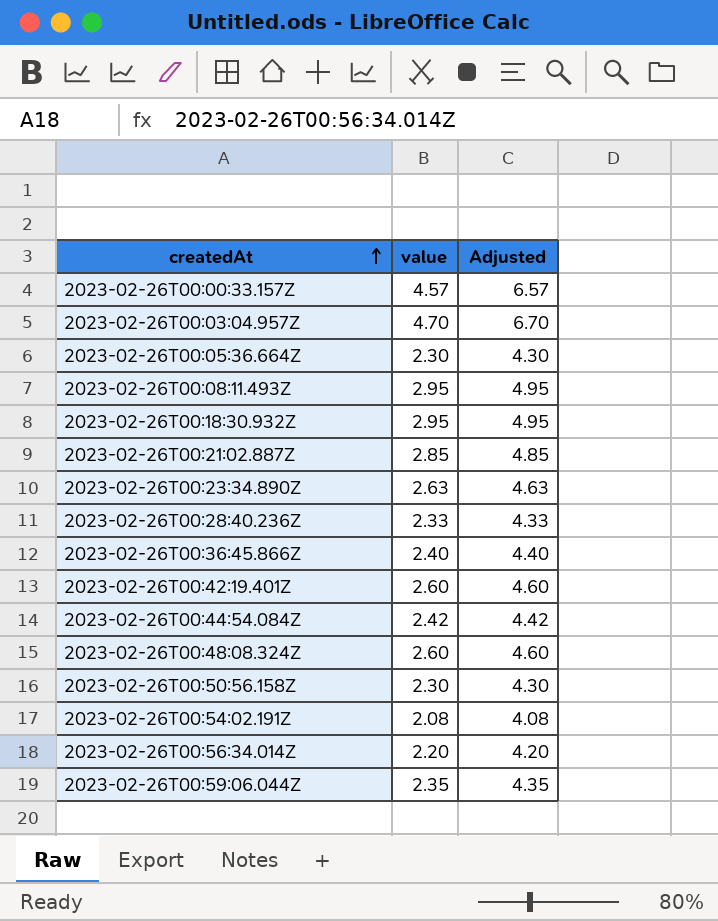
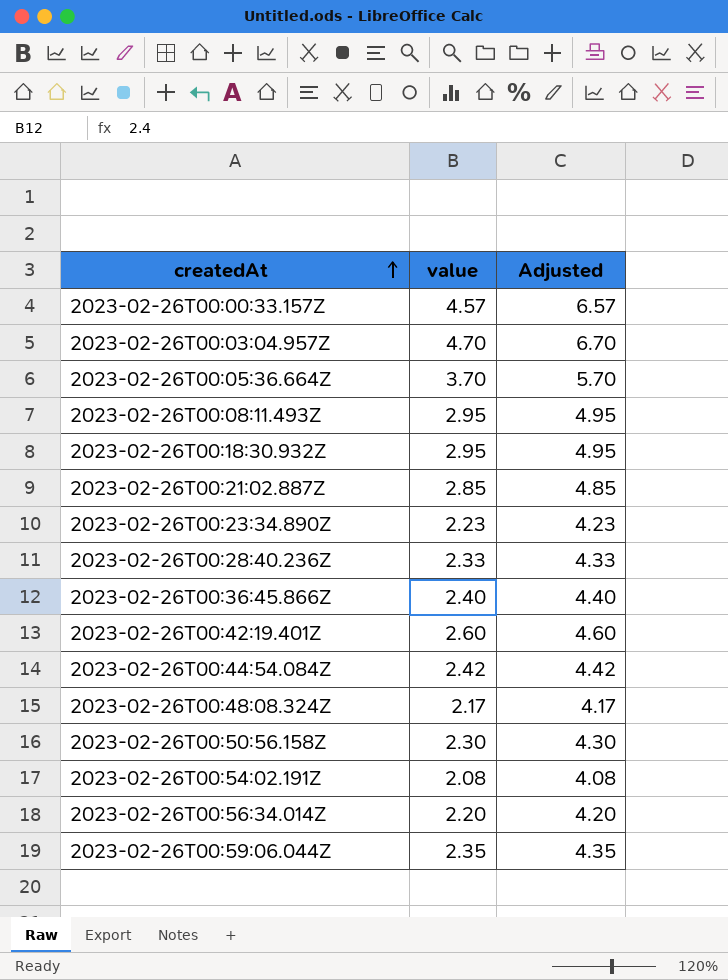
2023-02-26T00:05:36.664Z | value: 2.30 -> 3.70
2023-02-26T00:05:36.664Z | Adjusted: 4.30 -> 5.70
2023-02-26T00:23:34.890Z | value: 2.63 -> 2.23
2023-02-26T00:23:34.890Z | Adjusted: 4.63 -> 4.23
2023-02-26T00:48:08.324Z | value: 2.60 -> 2.17
2023-02-26T00:48:08.324Z | Adjusted: 4.60 -> 4.17

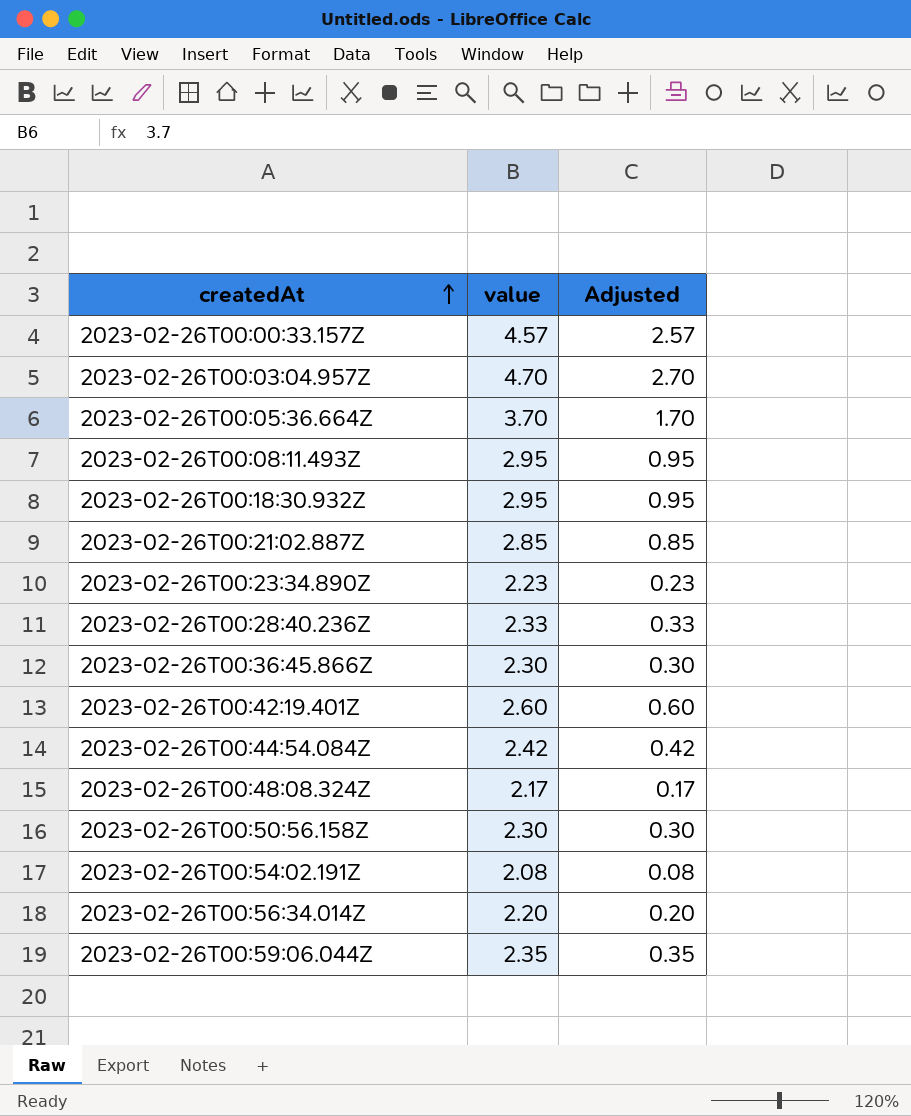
column Adjusted | formula: [value] + 2 -> [value] - 2
2023-02-26T00:36:45.866Z | value: 2.40 -> 2.30

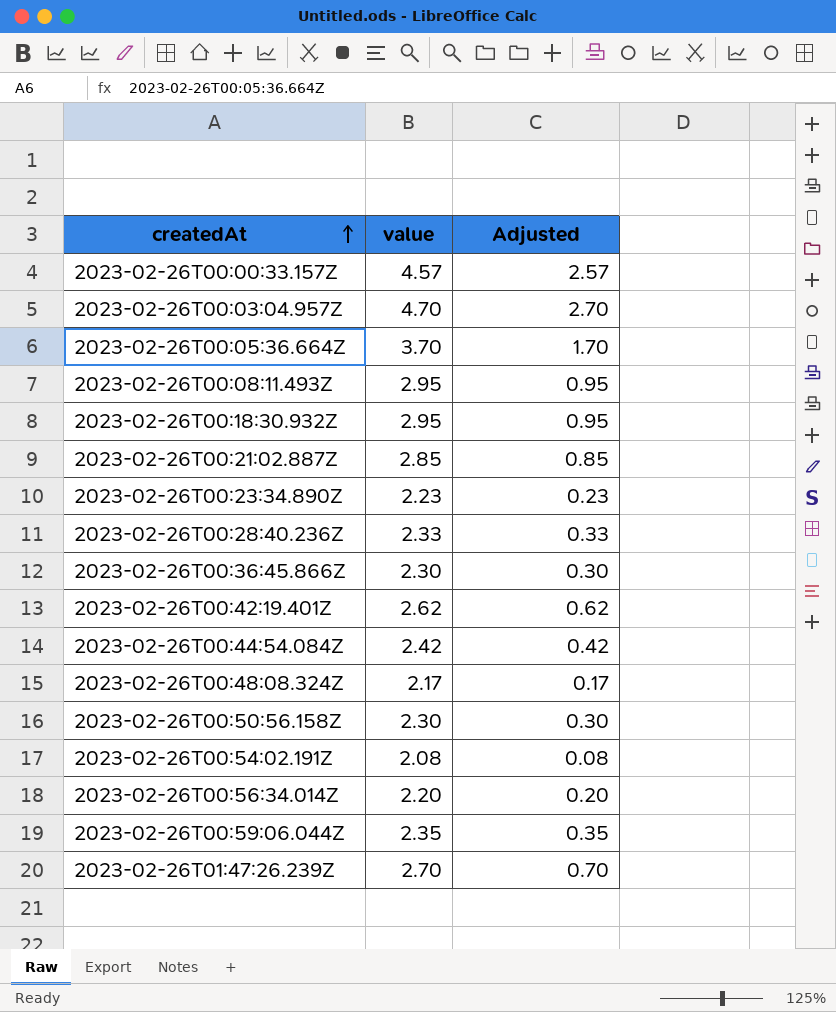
2023-02-26T00:42:19.401Z | value: 2.60 -> 2.62
2023-02-26T00:42:19.401Z | Adjusted: 0.60 -> 0.62
row 2023-02-26T01:47:26.239Z: none -> 2.70 | 0.70

